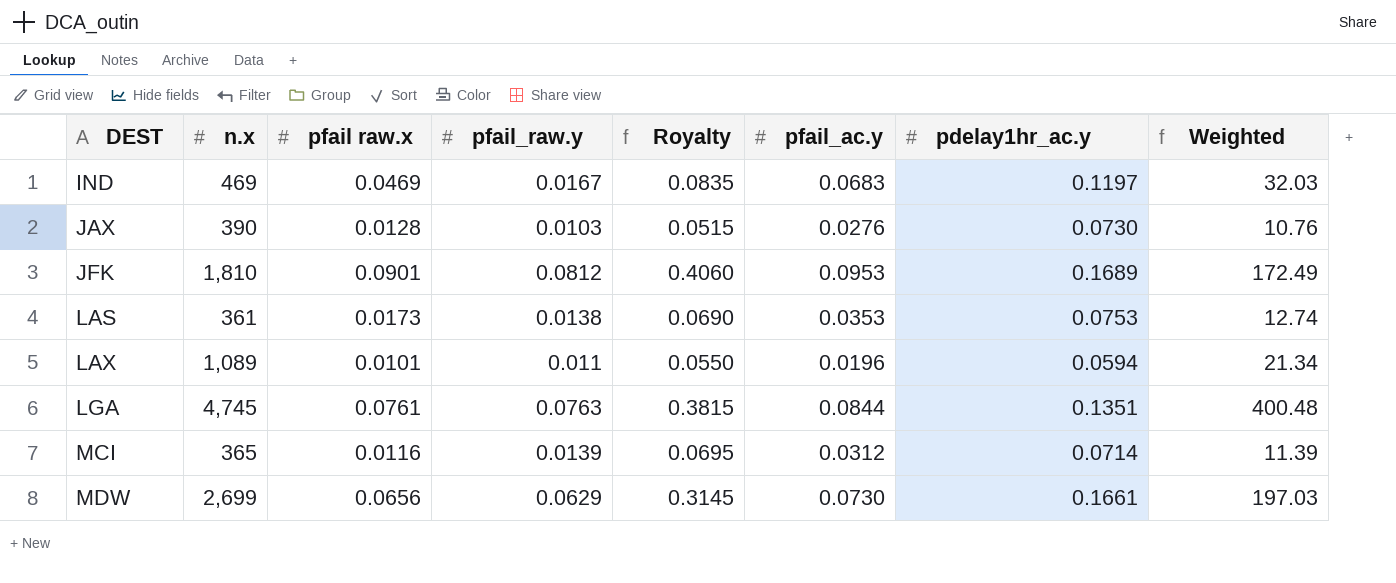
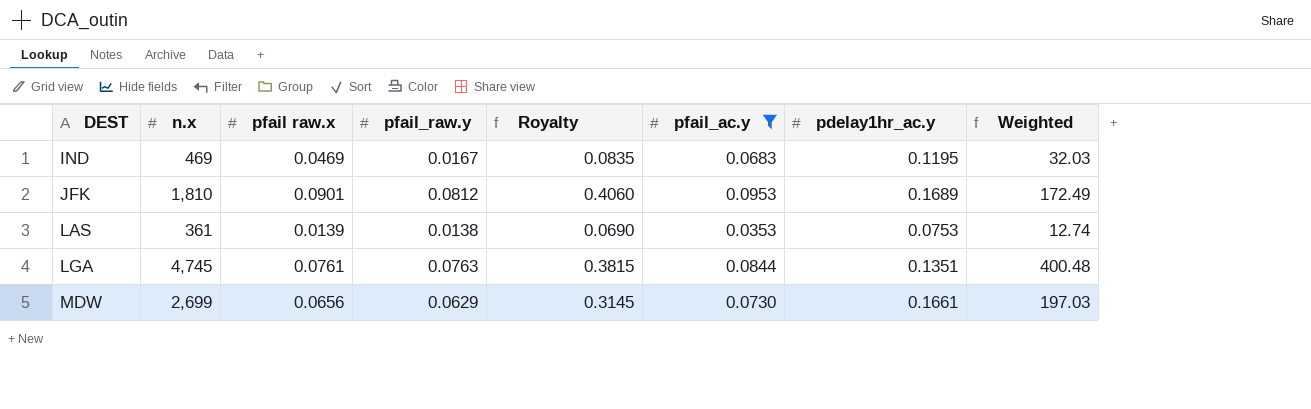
filter: none -> pfail_ac.y >= 0.0353
IND | pdelay1hr_ac.y: 0.1197 -> 0.1195
LAS | pfail raw.x: 0.0173 -> 0.0139

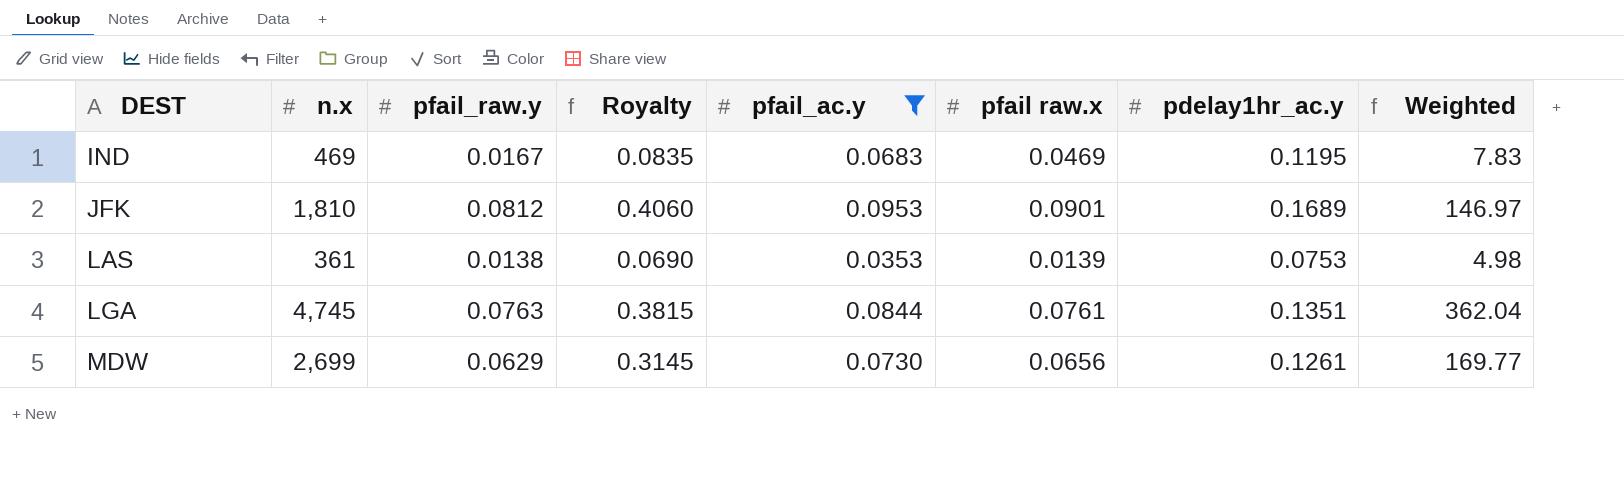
column pfail raw.x | position: 3 -> 6
column Weighted | formula: [n.x] * [pfail_ac.y] -> [n.x] * [pfail_raw.y]
MDW | pdelay1hr_ac.y: 0.1661 -> 0.1261

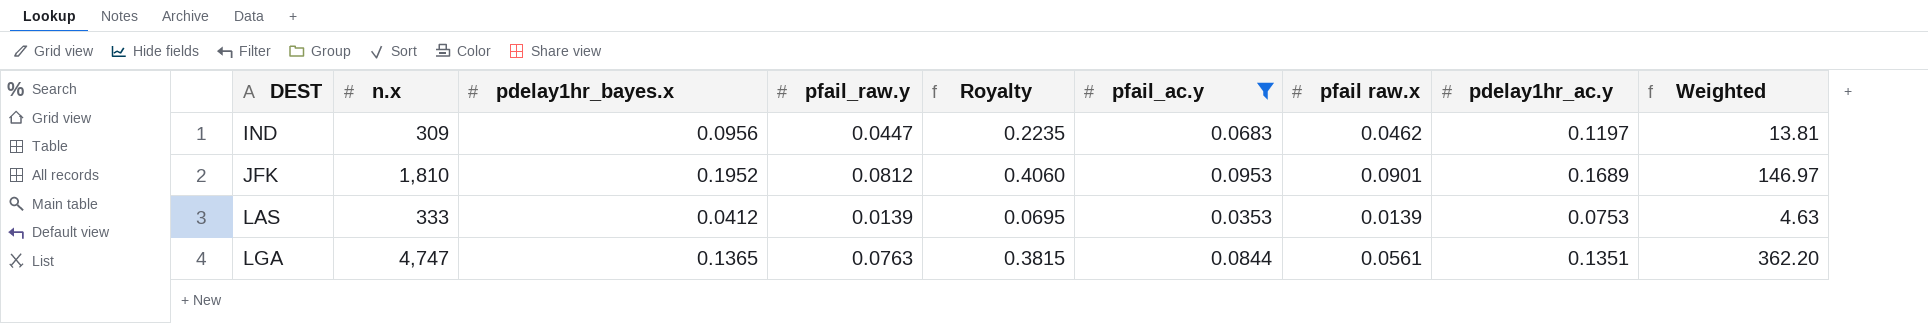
column pdelay1hr_bayes.x | position: none -> 3
row MDW: 2,699 | 0.0629 | 0.3145 | 0.0730 | 0.0656 | 0.1261 | 169.77 -> none
IND | n.x: 469 -> 309
IND | pfail_raw.y: 0.0167 -> 0.0447
IND | Royalty: 0.0835 -> 0.2235
IND | pfail raw.x: 0.0469 -> 0.0462
IND | pdelay1hr_ac.y: 0.1195 -> 0.1197
IND | Weighted: 7.83 -> 13.81
LAS | n.x: 361 -> 333
LAS | pfail_raw.y: 0.0138 -> 0.0139
LAS | Royalty: 0.0690 -> 0.0695
LAS | Weighted: 4.98 -> 4.63
LGA | n.x: 4,745 -> 4,747
LGA | pfail raw.x: 0.0761 -> 0.0561
LGA | Weighted: 362.04 -> 362.20

